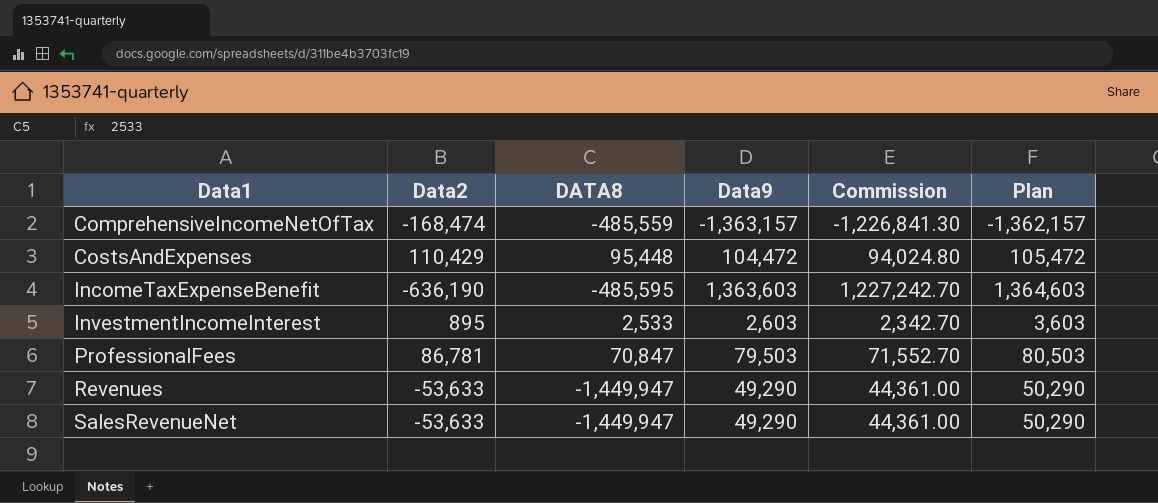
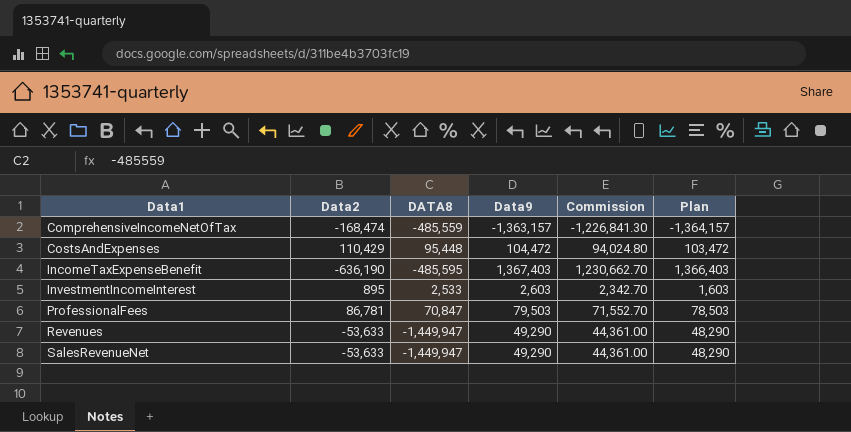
column Plan | formula: [Data9] + 1000 -> [Data9] - 1000
IncomeTaxExpenseBenefit | Data9: 1,363,603 -> 1,367,403
IncomeTaxExpenseBenefit | Commission: 1,227,242.70 -> 1,230,662.70

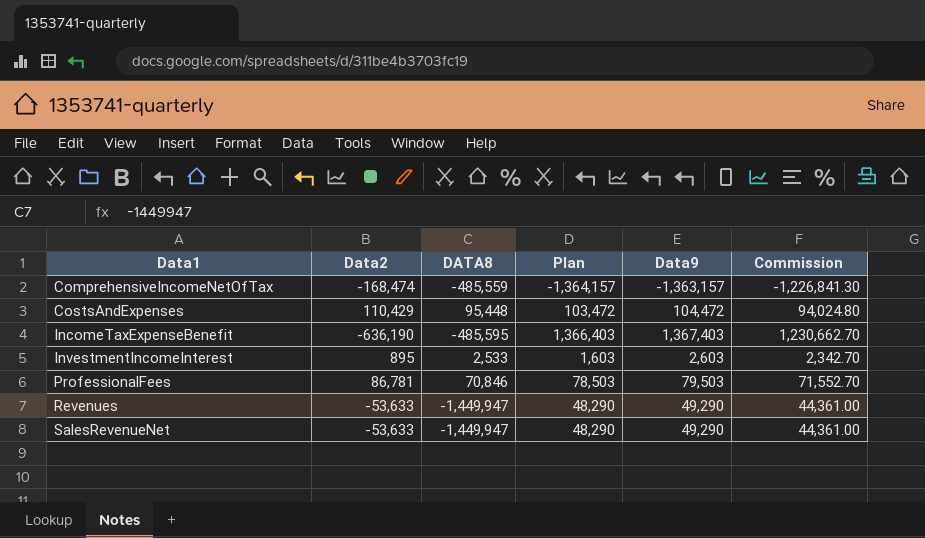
column Plan | position: 6 -> 4
ProfessionalFees | DATA8: 70,847 -> 70,846

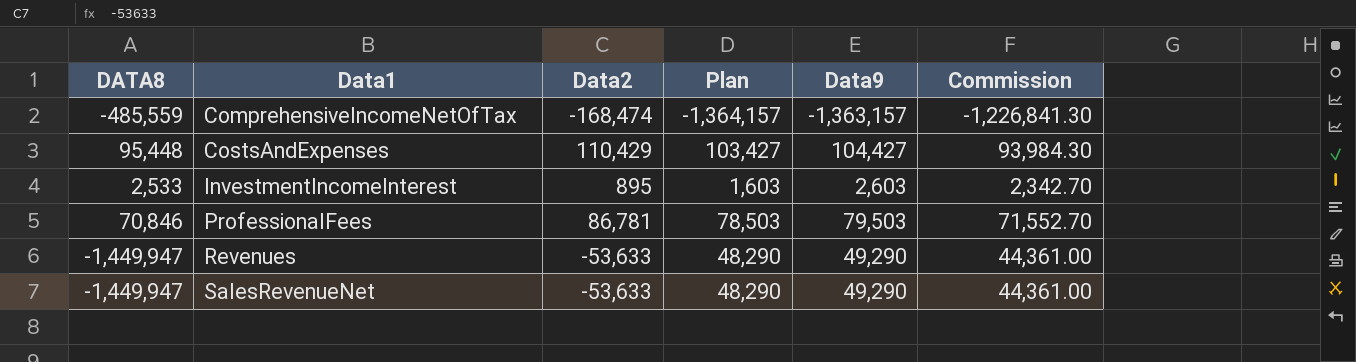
column DATA8 | position: 3 -> 1
row IncomeTaxExpenseBenefit: -636,190 | -485,595 | 1,366,403 | 1,367,403 | 1,230,662.70 -> none
CostsAndExpenses | Plan: 103,472 -> 103,427
CostsAndExpenses | Data9: 104,472 -> 104,427
CostsAndExpenses | Commission: 94,024.80 -> 93,984.30

